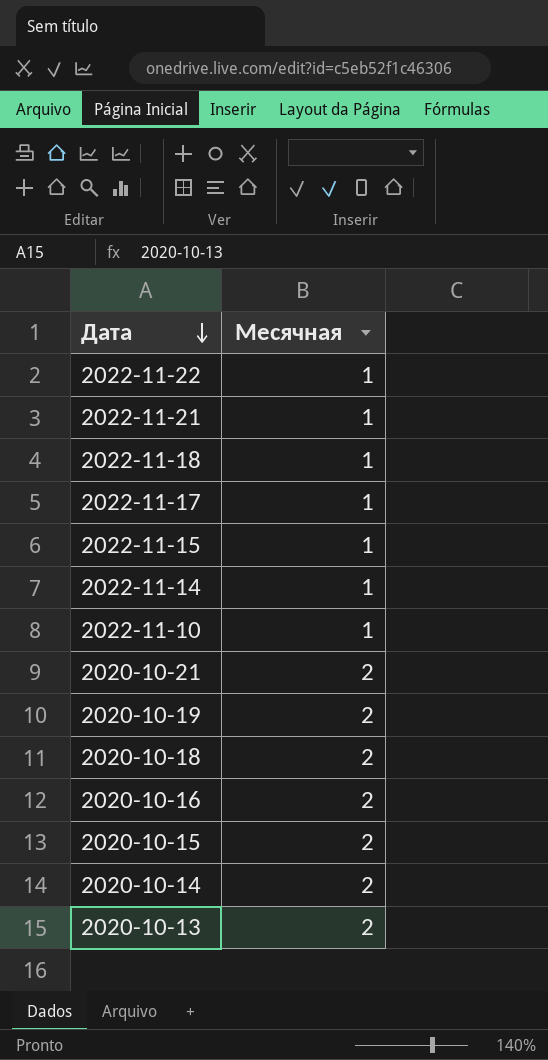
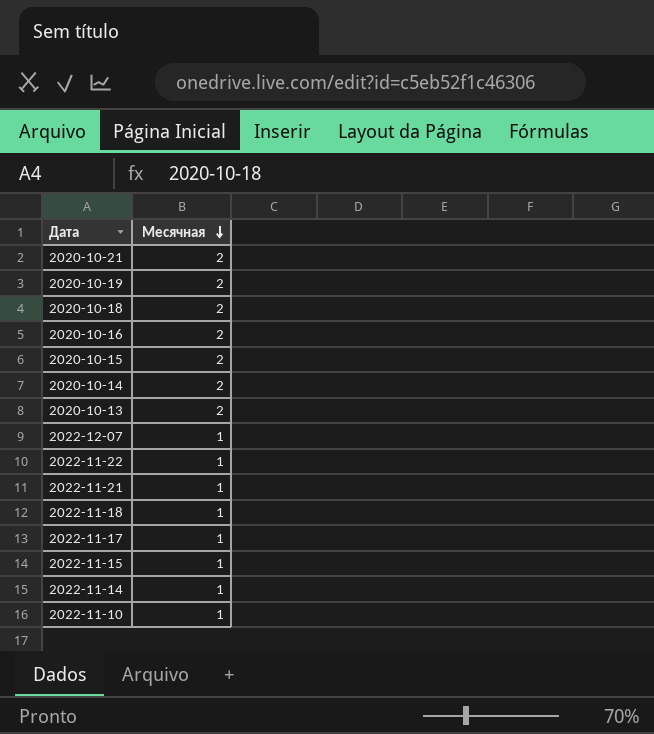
row order: Дата descending -> Месячная descending
row 2022-12-07: none -> 1

